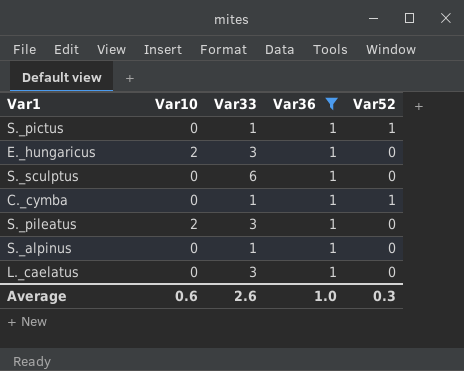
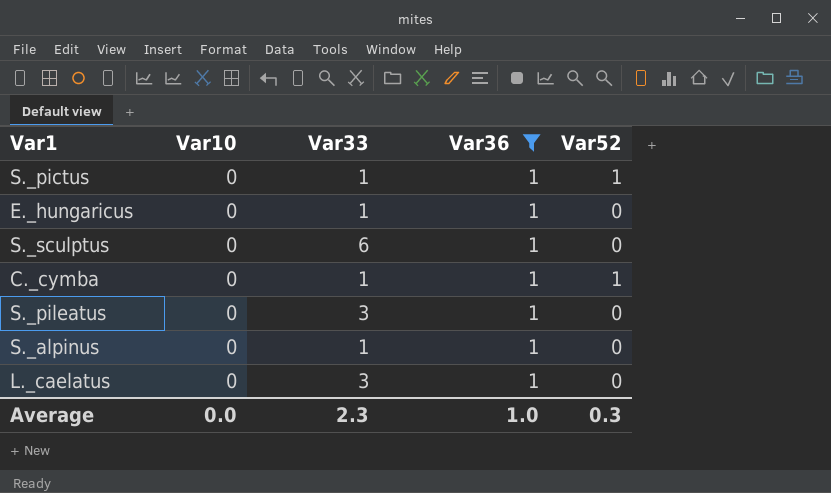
E._hungaricus | Var10: 2 -> 0
E._hungaricus | Var33: 3 -> 1
S._pileatus | Var10: 2 -> 0
Average | Var10: 0.6 -> 0.0
Average | Var33: 2.6 -> 2.3

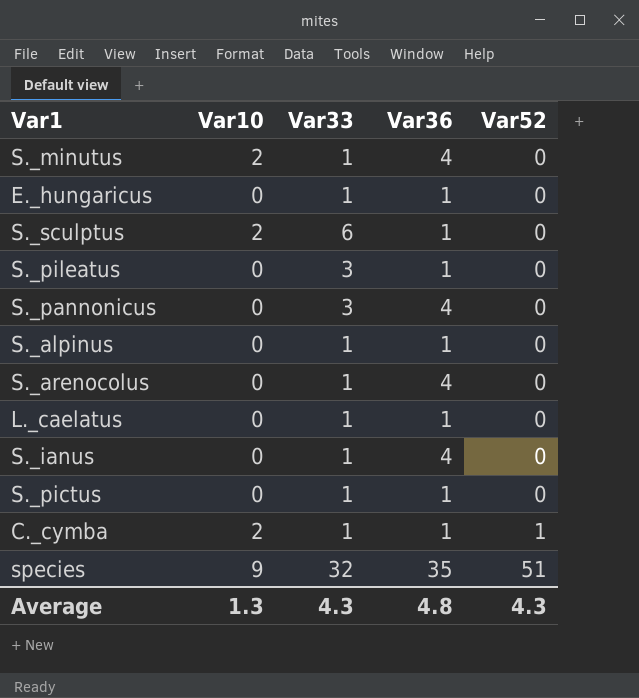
filter: Var36 = 1 -> none
row order: none -> Var52 ascending
S._sculptus | Var10: 0 -> 2
L._caelatus | Var33: 3 -> 1
S._pictus | Var52: 1 -> 0
C._cymba | Var10: 0 -> 2
Average | Var10: 0.0 -> 1.3
Average | Var33: 2.3 -> 4.3
Average | Var36: 1.0 -> 4.8
Average | Var52: 0.3 -> 4.3

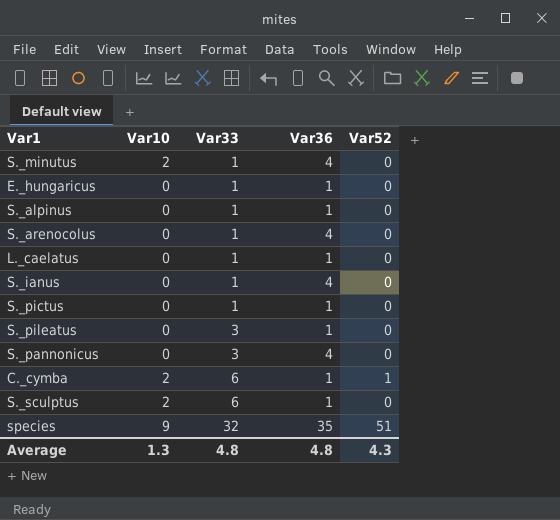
row order: Var52 ascending -> Var33 ascending
C._cymba | Var33: 1 -> 6
Average | Var33: 4.3 -> 4.8

